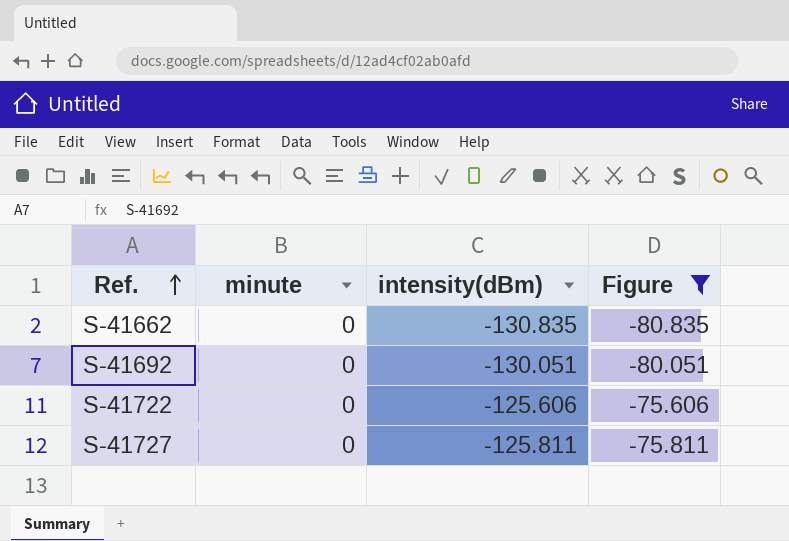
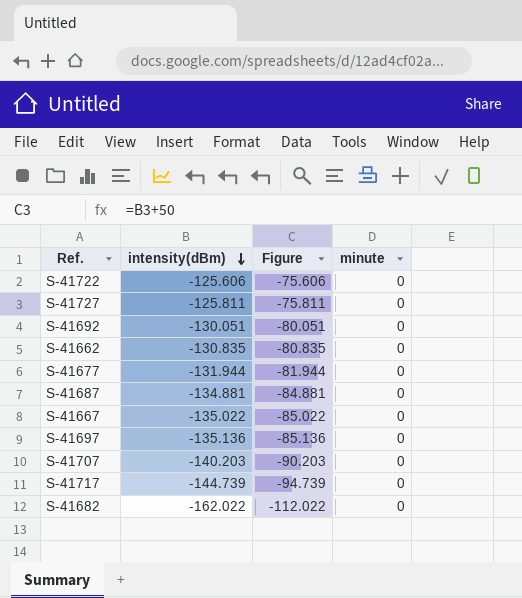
filter: Figure >= -80.835 -> none
row order: Ref. ascending -> intensity(dBm) descending
column minute | position: 2 -> 4

